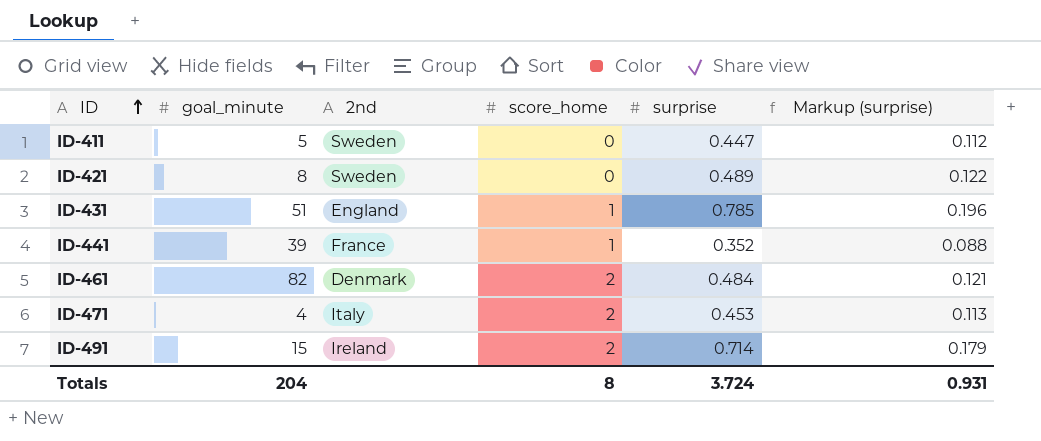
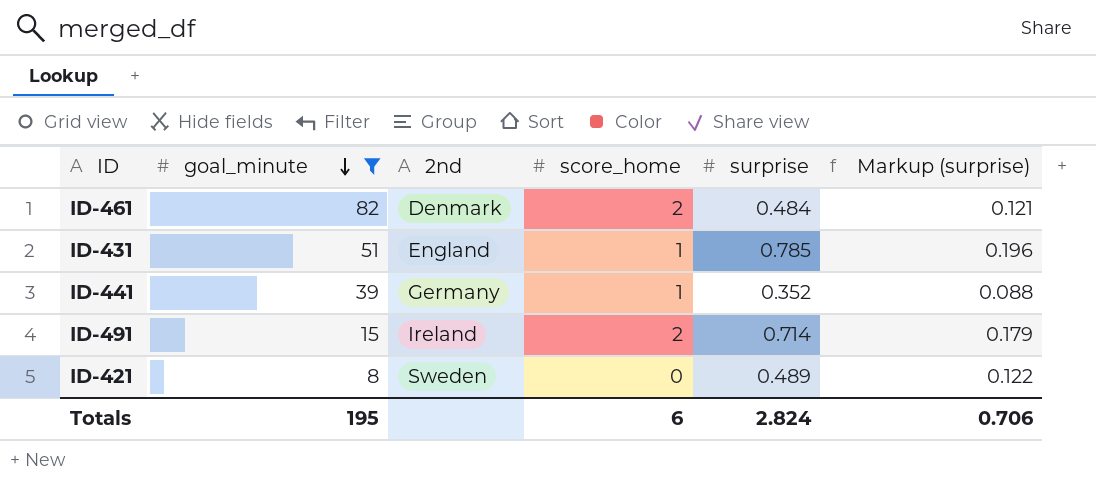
filter: none -> goal_minute >= 8
row order: ID ascending -> goal_minute descending
ID-441 | 2nd: France -> Germany
Totals | goal_minute: 204 -> 195
Totals | score_home: 8 -> 6
Totals | surprise: 3.724 -> 2.824
Totals | Markup (surprise): 0.931 -> 0.706

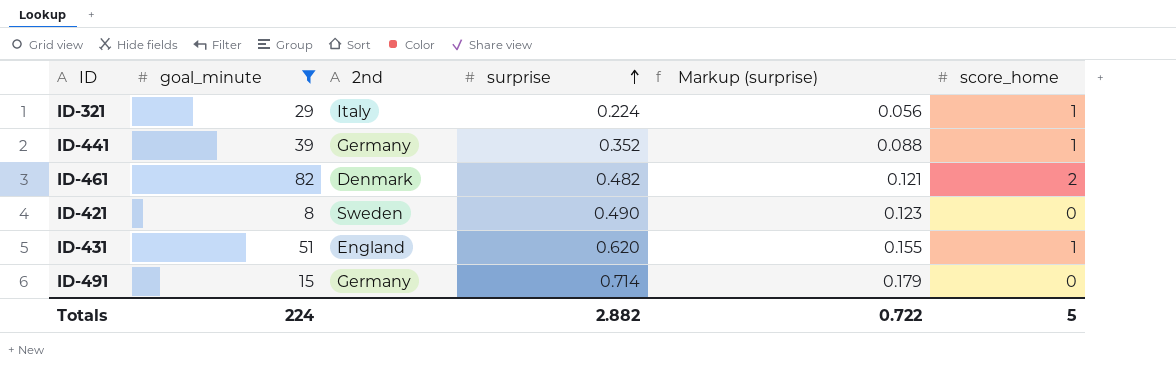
row order: goal_minute descending -> surprise ascending
column score_home | position: 4 -> 6
row ID-321: none -> 29 | Italy | 0.224 | 0.056 | 1
ID-461 | surprise: 0.484 -> 0.482
ID-421 | surprise: 0.489 -> 0.490
ID-421 | Markup (surprise): 0.122 -> 0.123
ID-431 | surprise: 0.785 -> 0.620
ID-431 | Markup (surprise): 0.196 -> 0.155
ID-491 | 2nd: Ireland -> Germany
ID-491 | score_home: 2 -> 0
Totals | goal_minute: 195 -> 224
Totals | surprise: 2.824 -> 2.882
Totals | Markup (surprise): 0.706 -> 0.722
Totals | score_home: 6 -> 5

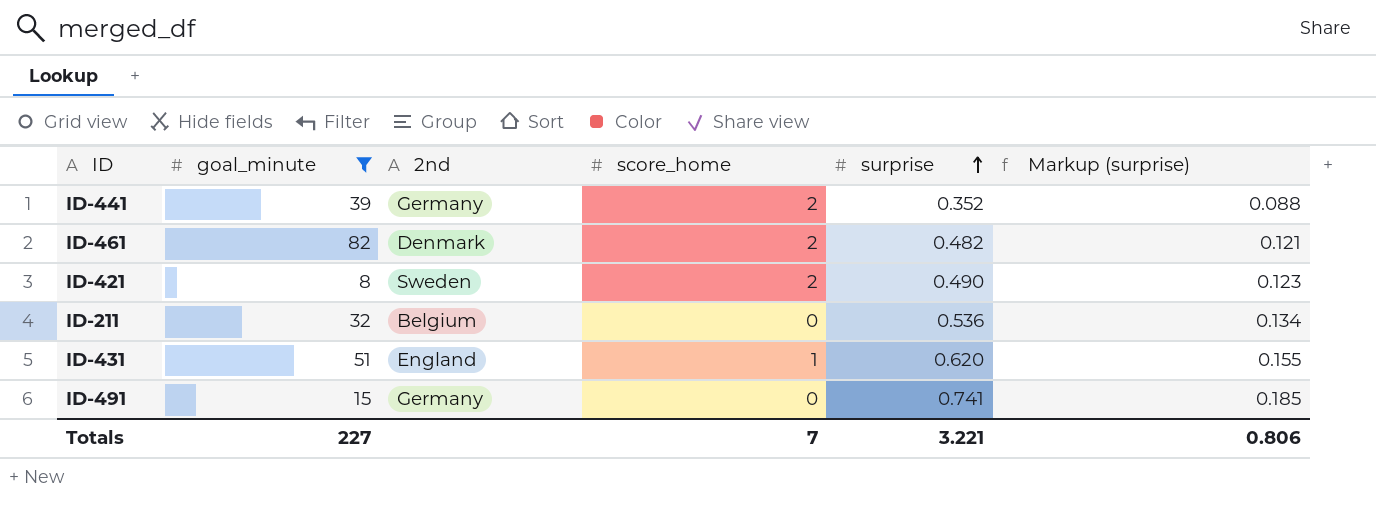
column score_home | position: 6 -> 4
row ID-321: 29 | Italy | 0.224 | 0.056 | 1 -> none
ID-441 | score_home: 1 -> 2
ID-421 | score_home: 0 -> 2
row ID-211: none -> 32 | Belgium | 0 | 0.536 | 0.134
ID-491 | surprise: 0.714 -> 0.741
ID-491 | Markup (surprise): 0.179 -> 0.185
Totals | goal_minute: 224 -> 227
Totals | score_home: 5 -> 7
Totals | surprise: 2.882 -> 3.221
Totals | Markup (surprise): 0.722 -> 0.806

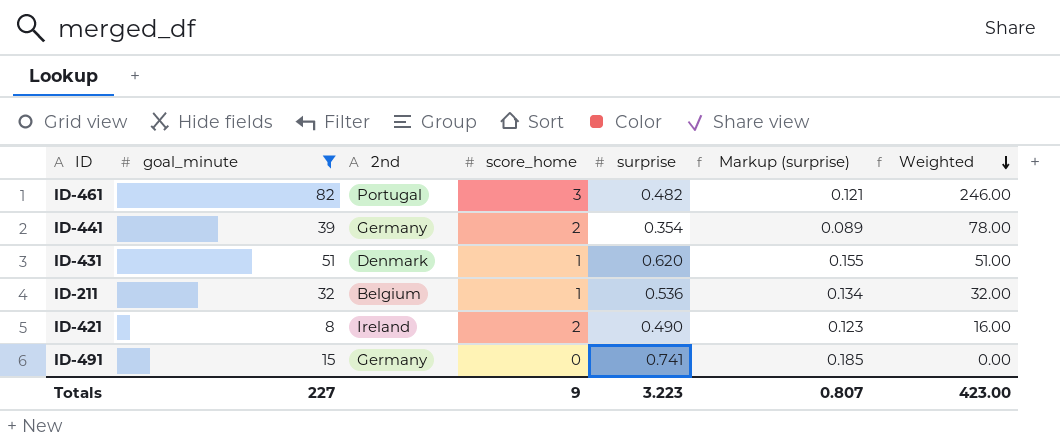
row order: surprise ascending -> Weighted descending
column Weighted | formula: none -> [goal_minute] * [score_home]
ID-461 | 2nd: Denmark -> Portugal
ID-461 | score_home: 2 -> 3
ID-441 | surprise: 0.352 -> 0.354
ID-441 | Markup (surprise): 0.088 -> 0.089
ID-431 | 2nd: England -> Denmark
ID-211 | score_home: 0 -> 1
ID-421 | 2nd: Sweden -> Ireland
Totals | score_home: 7 -> 9
Totals | surprise: 3.221 -> 3.223
Totals | Markup (surprise): 0.806 -> 0.807

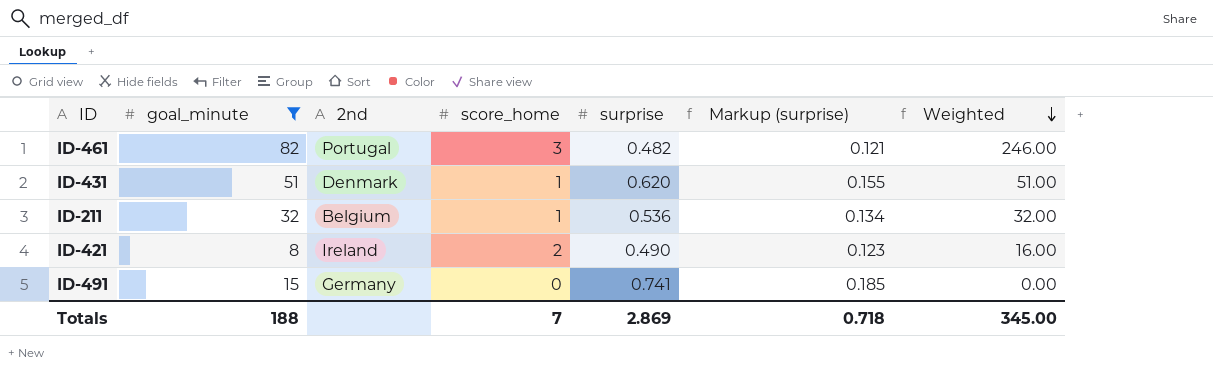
row ID-441: 39 | Germany | 2 | 0.354 | 0.089 | 78.00 -> none
Totals | goal_minute: 227 -> 188
Totals | score_home: 9 -> 7
Totals | surprise: 3.223 -> 2.869
Totals | Markup (surprise): 0.807 -> 0.718
Totals | Weighted: 423.00 -> 345.00

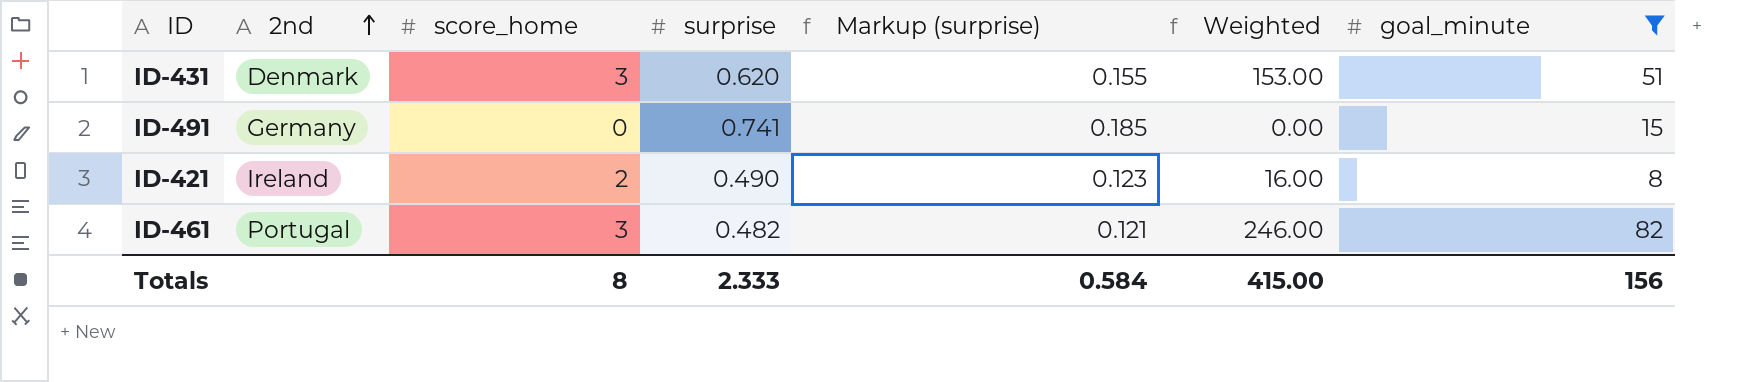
row order: Weighted descending -> 2nd ascending
column goal_minute | position: 2 -> 7
row ID-211: 32 | Belgium | 1 | 0.536 | 0.134 | 32.00 -> none
ID-431 | score_home: 1 -> 3
ID-431 | Weighted: 51.00 -> 153.00
Totals | score_home: 7 -> 8
Totals | surprise: 2.869 -> 2.333
Totals | Markup (surprise): 0.718 -> 0.584
Totals | Weighted: 345.00 -> 415.00
Totals | goal_minute: 188 -> 156

